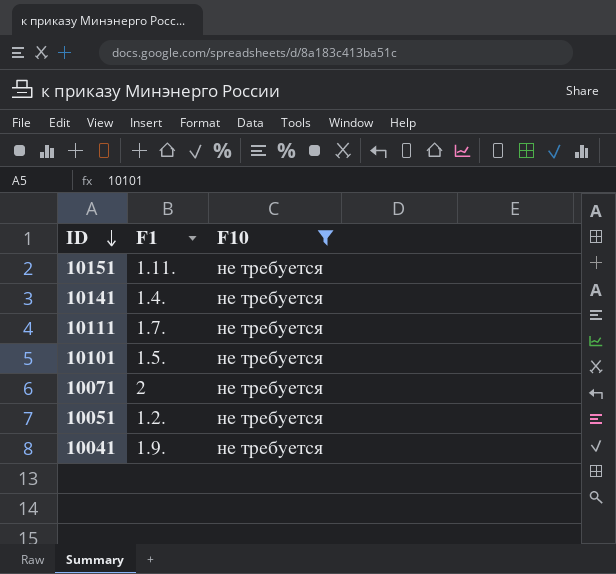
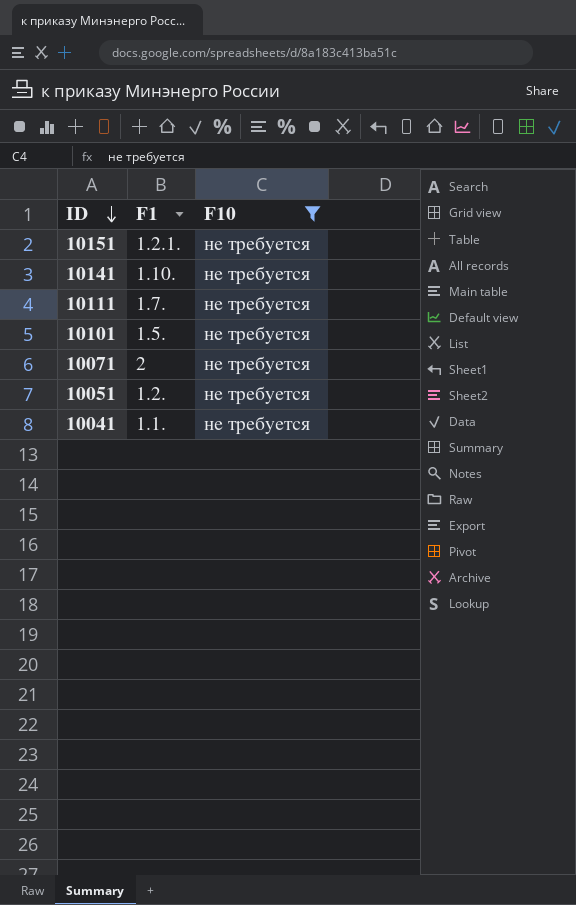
10151 | F1: 1.11. -> 1.2.1.
10141 | F1: 1.4. -> 1.10.
10041 | F1: 1.9. -> 1.1.

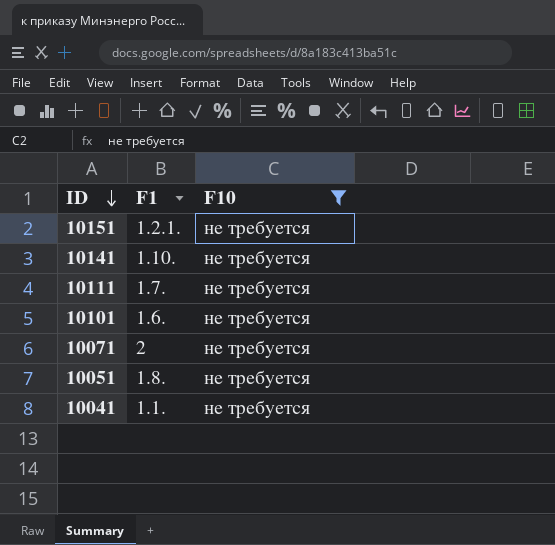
10101 | F1: 1.5. -> 1.6.
10051 | F1: 1.2. -> 1.8.

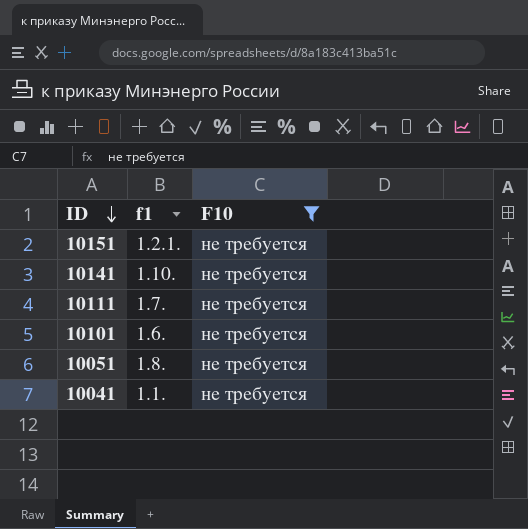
column name: F1 -> f1
row 10071: 2 | не требуется -> none

